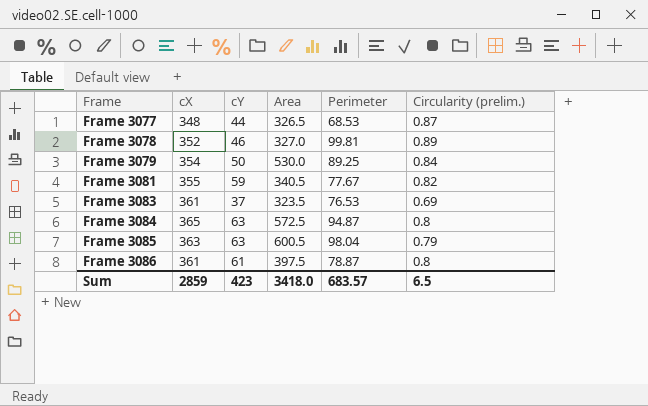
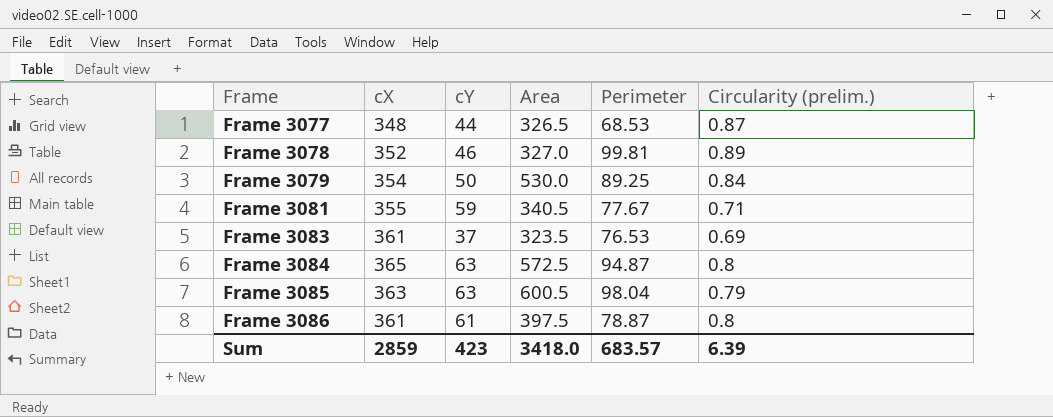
Frame 3081 | Circularity (prelim.): 0.82 -> 0.71
Sum | Circularity (prelim.): 6.5 -> 6.39

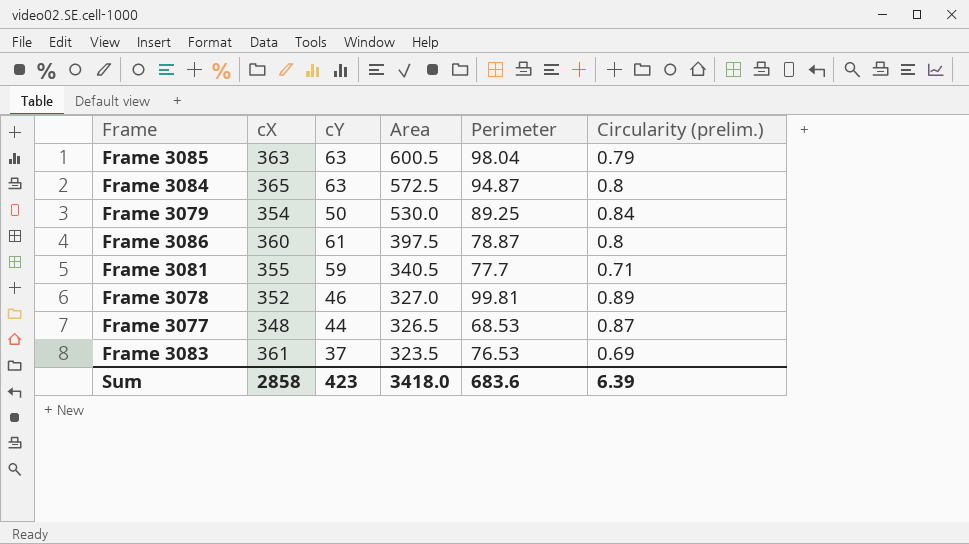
row order: Frame ascending -> Area descending
Frame 3086 | cX: 361 -> 360
Frame 3081 | Perimeter: 77.67 -> 77.7
Sum | cX: 2859 -> 2858
Sum | Perimeter: 683.57 -> 683.6

